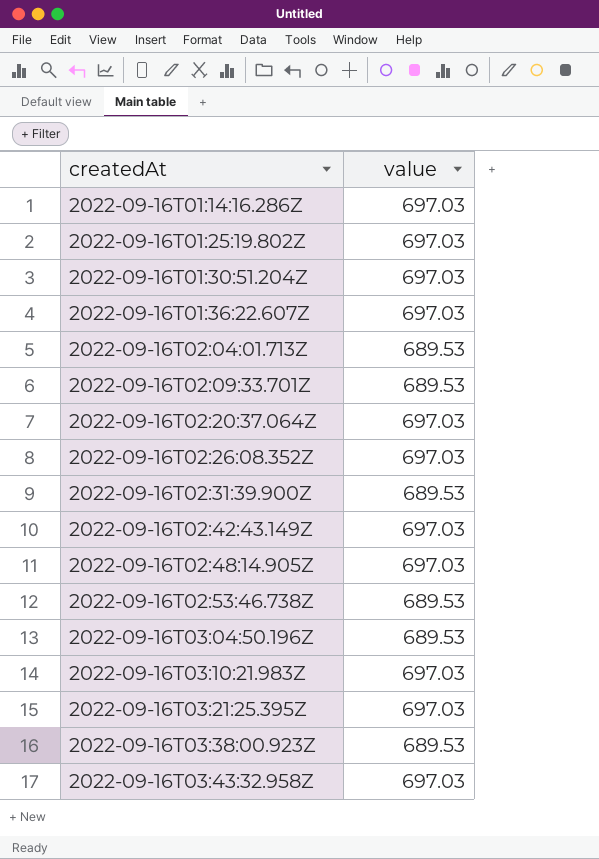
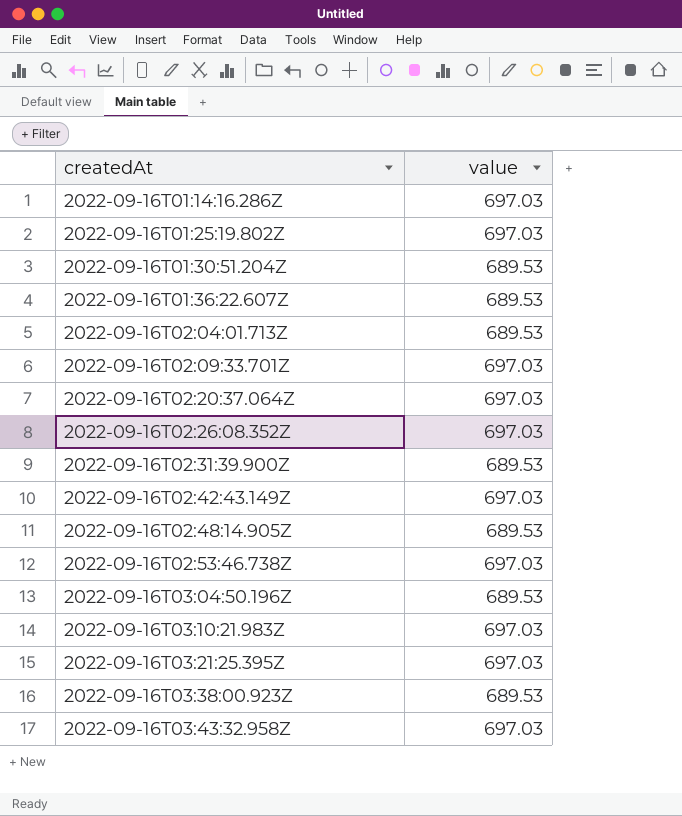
2022-09-16T01:30:51.204Z | value: 697.03 -> 689.53
2022-09-16T01:36:22.607Z | value: 697.03 -> 689.53
2022-09-16T02:09:33.701Z | value: 689.53 -> 697.03
2022-09-16T02:48:14.905Z | value: 697.03 -> 689.53
2022-09-16T02:53:46.738Z | value: 689.53 -> 697.03

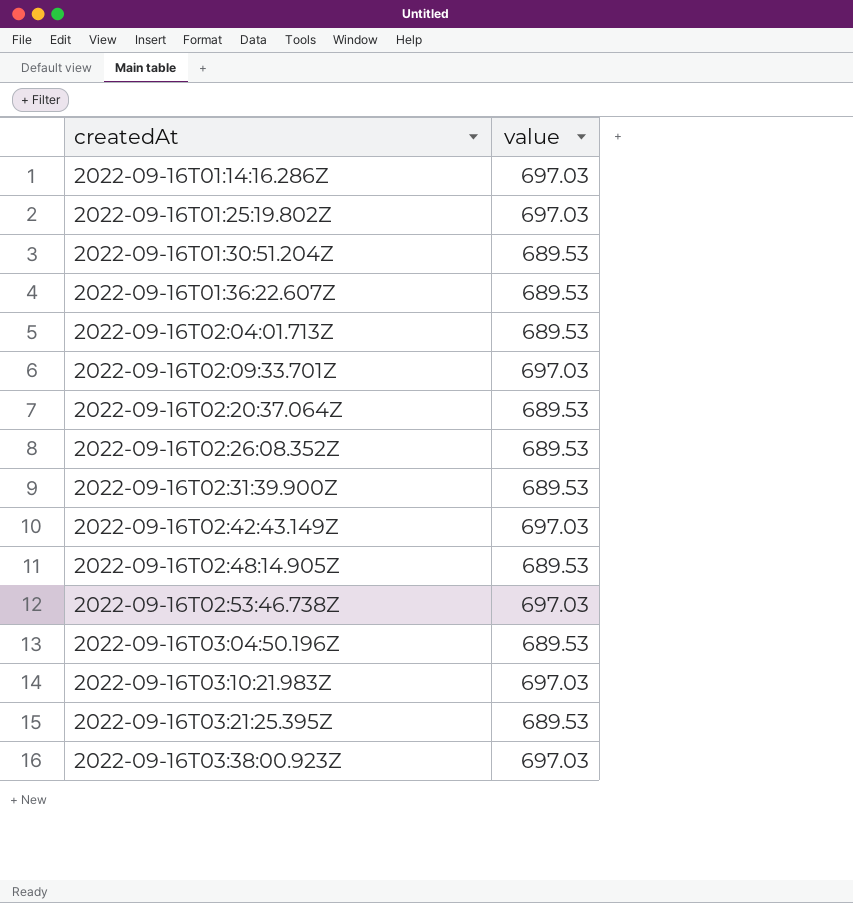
row 2022-09-16T03:43:32.958Z: 697.03 -> none
2022-09-16T02:20:37.064Z | value: 697.03 -> 689.53
2022-09-16T02:26:08.352Z | value: 697.03 -> 689.53
2022-09-16T03:21:25.395Z | value: 697.03 -> 689.53
2022-09-16T03:38:00.923Z | value: 689.53 -> 697.03

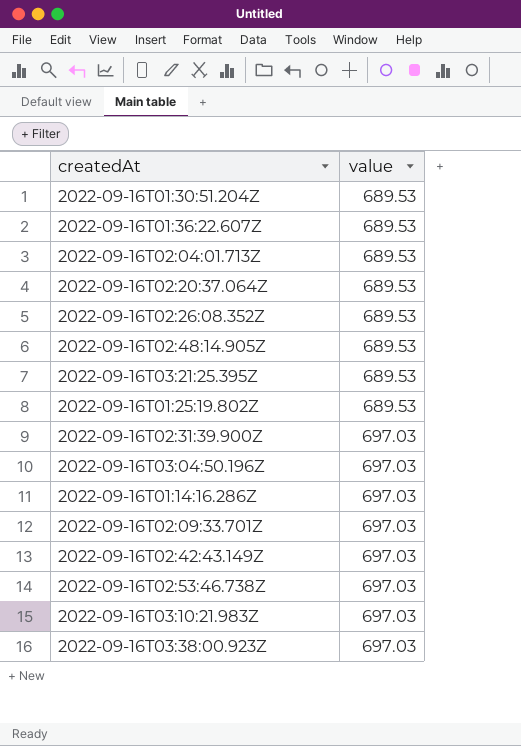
row order: createdAt ascending -> value ascending
2022-09-16T01:25:19.802Z | value: 697.03 -> 689.53
2022-09-16T02:31:39.900Z | value: 689.53 -> 697.03
2022-09-16T03:04:50.196Z | value: 689.53 -> 697.03

